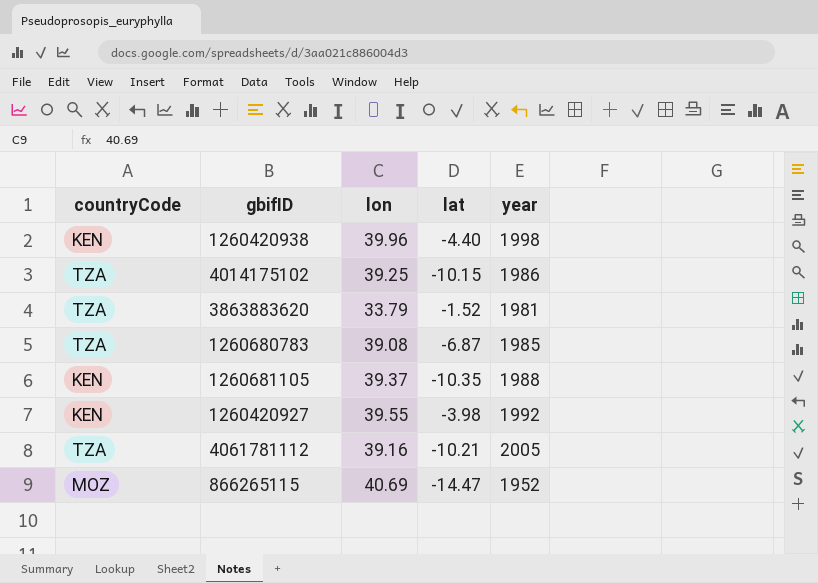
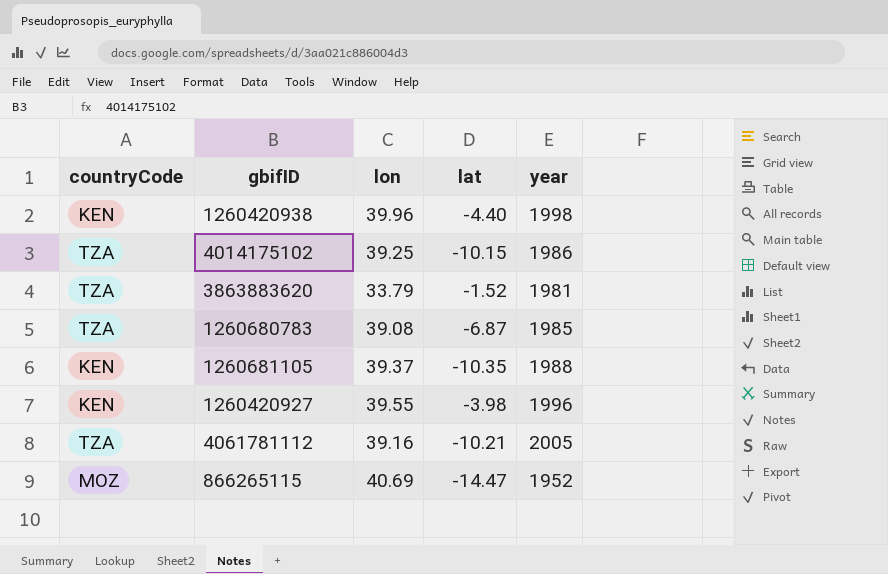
1260420927 | year: 1992 -> 1996

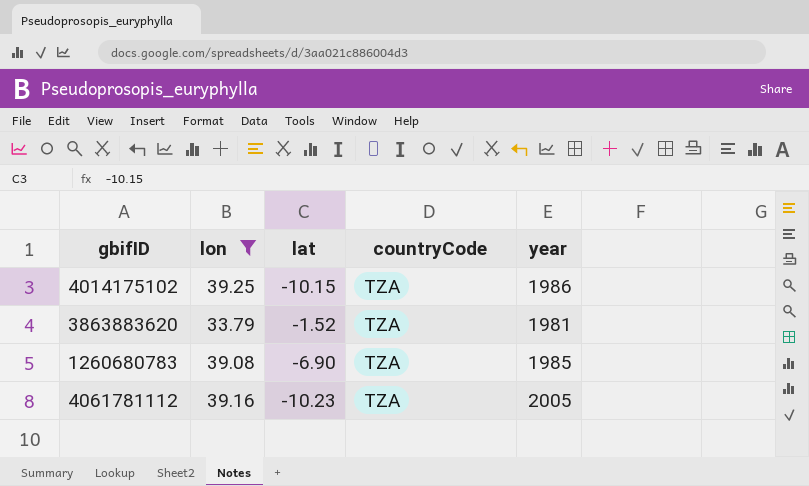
filter: none -> lon <= 39.25
column countryCode | position: 1 -> 4
1260680783 | lat: -6.87 -> -6.90
4061781112 | lat: -10.21 -> -10.23

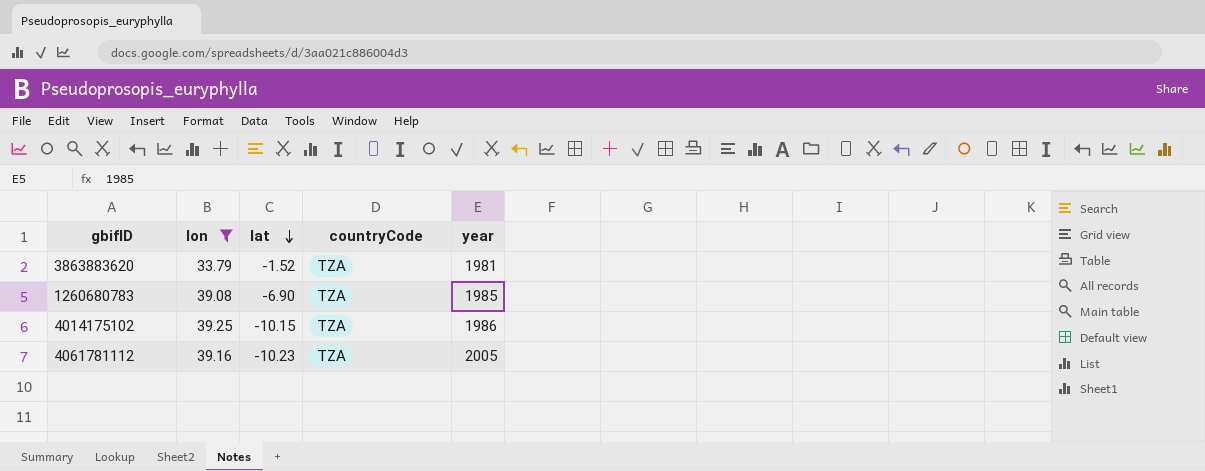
row order: none -> lat descending

